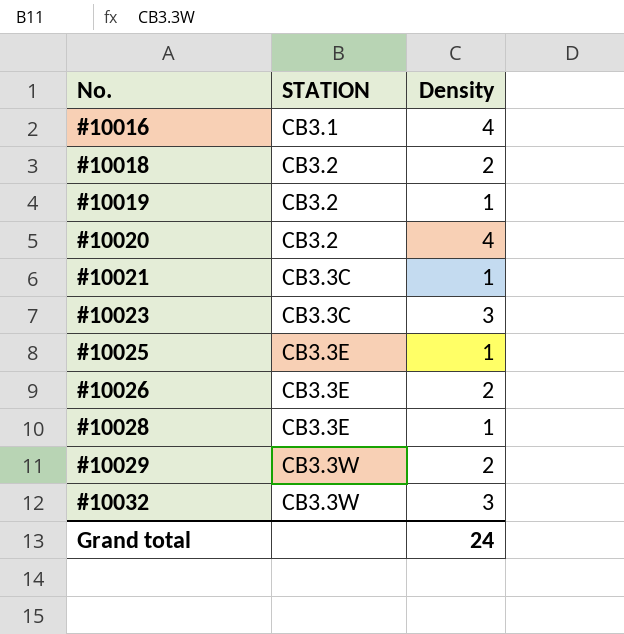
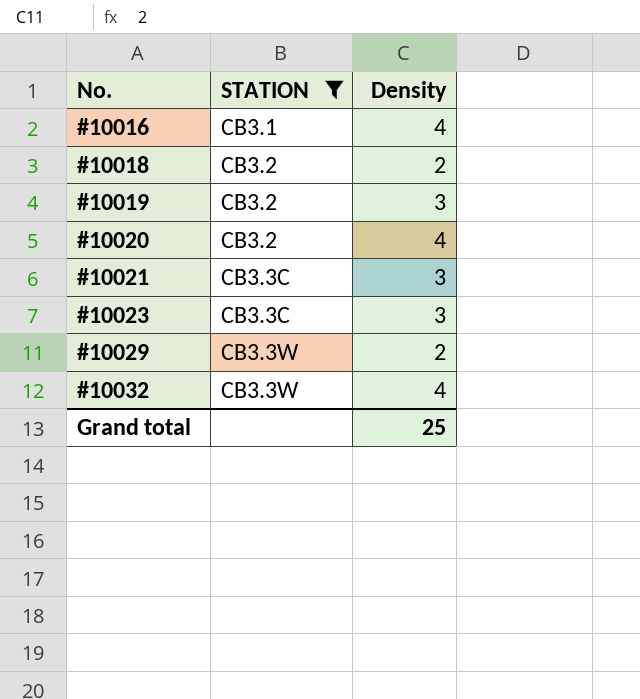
filter: none -> STATION != CB3.3E
#10019 | Density: 1 -> 3
#10021 | Density: 1 -> 3
#10032 | Density: 3 -> 4
Grand total | Density: 24 -> 25

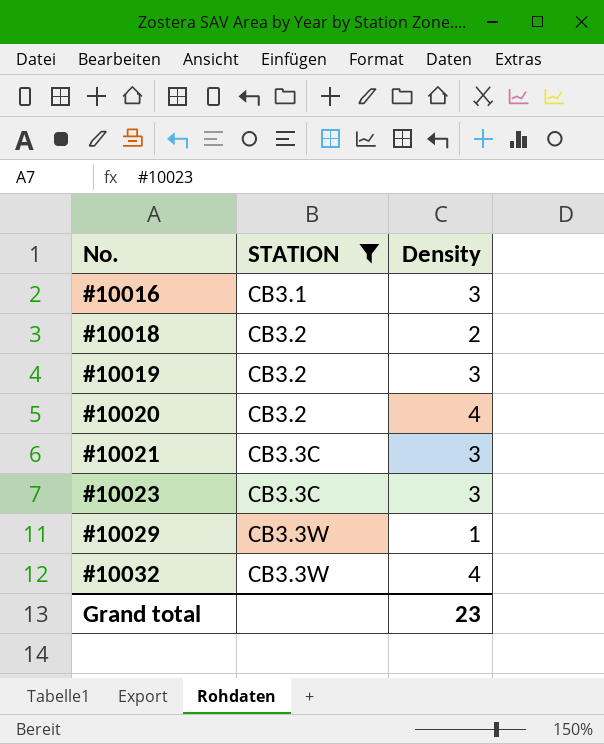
#10016 | Density: 4 -> 3
#10029 | Density: 2 -> 1
Grand total | Density: 25 -> 23

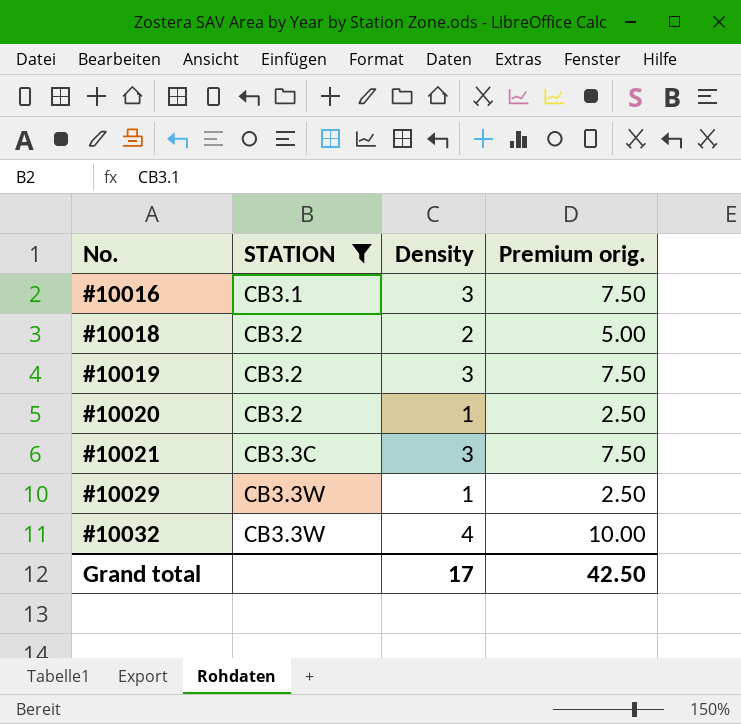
column Premium orig. | formula: none -> [Density] * 2.5
row #10023: CB3.3C | 3 -> none
#10020 | Density: 4 -> 1
Grand total | Density: 23 -> 17

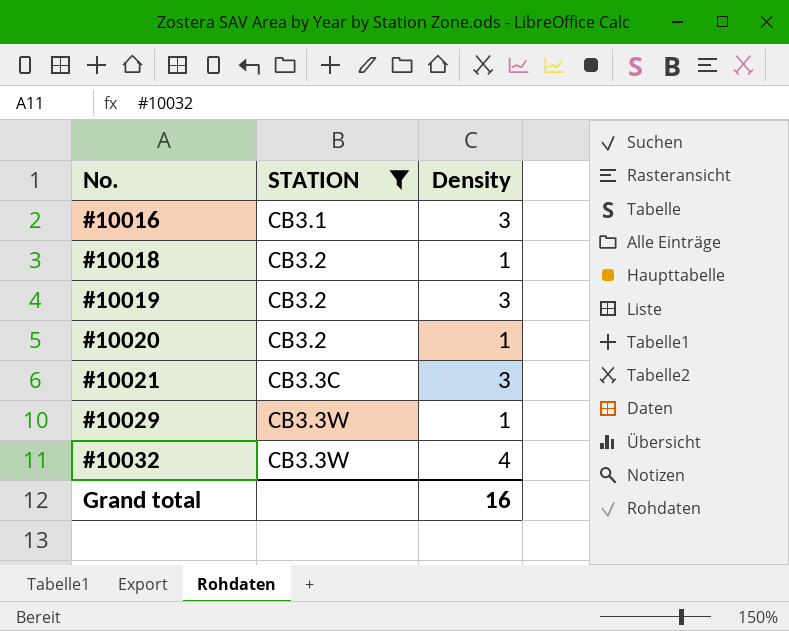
column Premium orig. | formula: [Density] * 2.5 -> none
#10018 | Density: 2 -> 1
Grand total | Density: 17 -> 16

